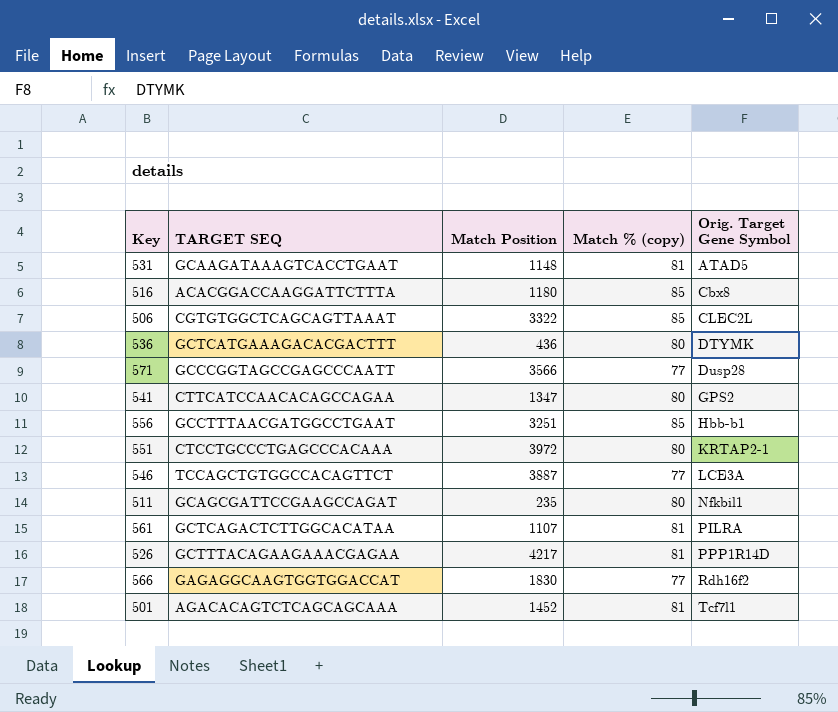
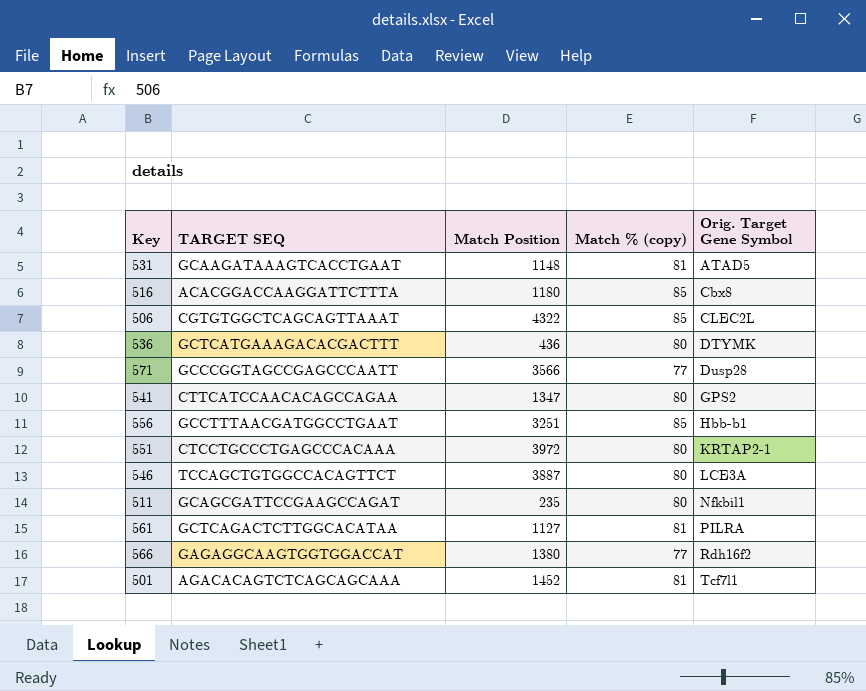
row 526: GCTTTACAGAAGAAACGAGAA | 4217 | 81 | PPP1R14D -> none
506 | Match Position: 3322 -> 4322
546 | Match % (copy): 77 -> 80
561 | Match Position: 1107 -> 1127
566 | Match Position: 1830 -> 1380

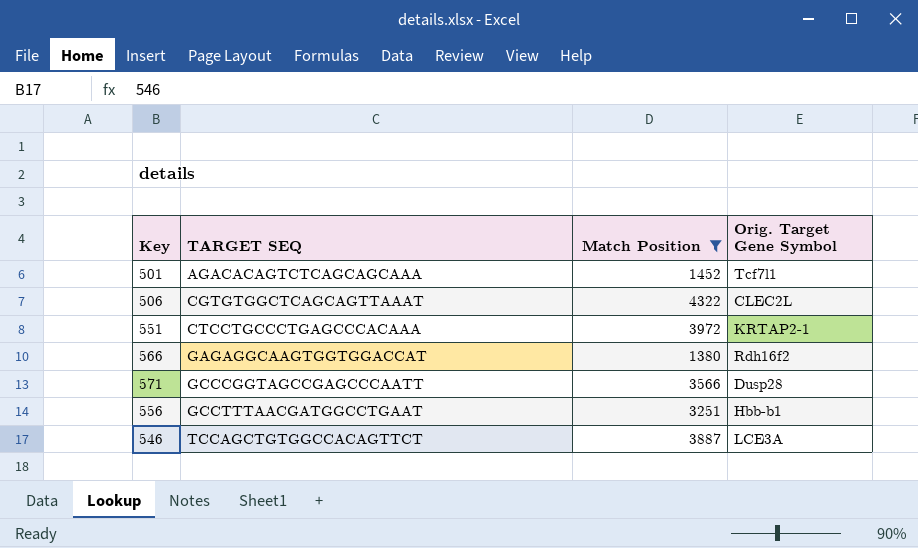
filter: none -> Match Position >= 1380
row order: Orig. Target Gene Symbol ascending -> TARGET SEQ ascending
column Match % (copy) | position: 4 -> none

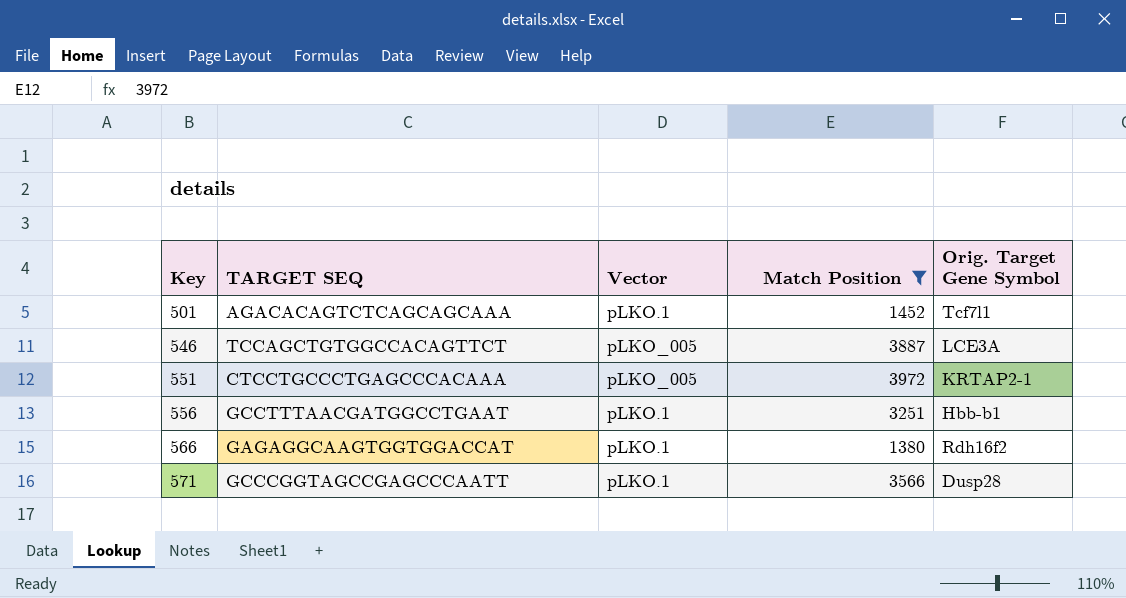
row order: TARGET SEQ ascending -> Key ascending
column Vector | position: none -> 3
row 506: CGTGTGGCTCAGCAGTTAAAT | 4322 | CLEC2L -> none

